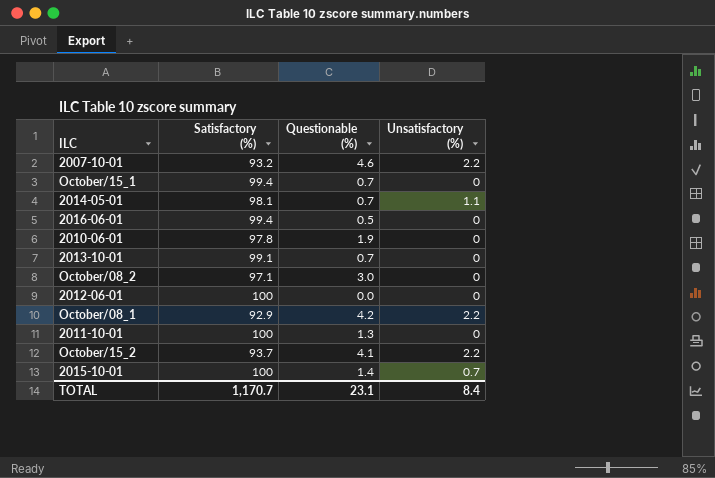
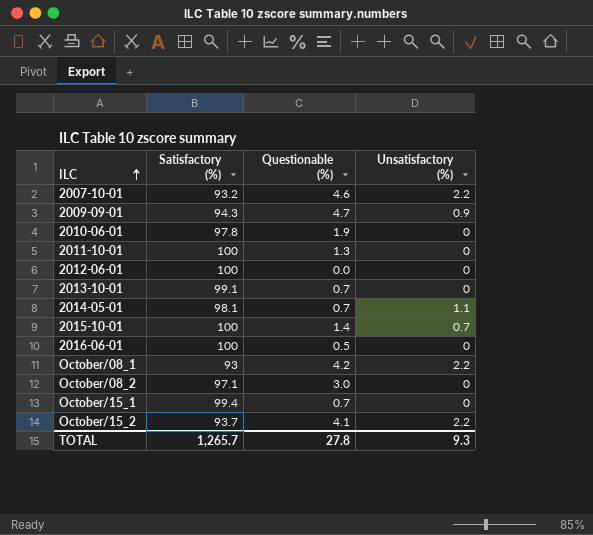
row order: none -> ILC ascending
row 2009-09-01: none -> 94.3 | 4.7 | 0.9
2016-06-01 | Satisfactory (%): 99.4 -> 100
October/08_1 | Satisfactory (%): 92.9 -> 93
TOTAL | Satisfactory (%): 1,170.7 -> 1,265.7
TOTAL | Questionable (%): 23.1 -> 27.8
TOTAL | Unsatisfactory (%): 8.4 -> 9.3

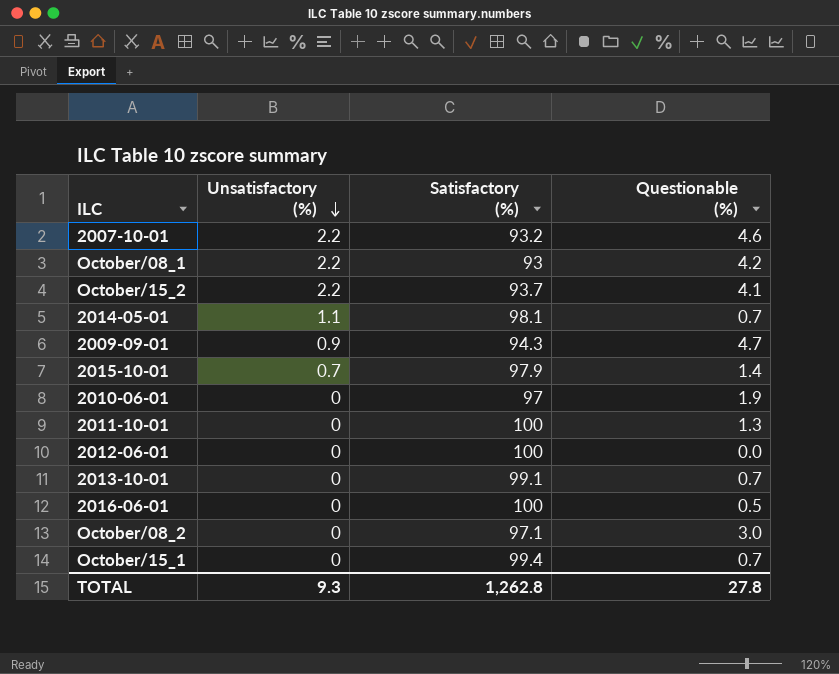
row order: ILC ascending -> Unsatisfactory (%) descending
column Unsatisfactory (%) | position: 4 -> 2
2015-10-01 | Satisfactory (%): 100 -> 97.9
2010-06-01 | Satisfactory (%): 97.8 -> 97
TOTAL | Satisfactory (%): 1,265.7 -> 1,262.8

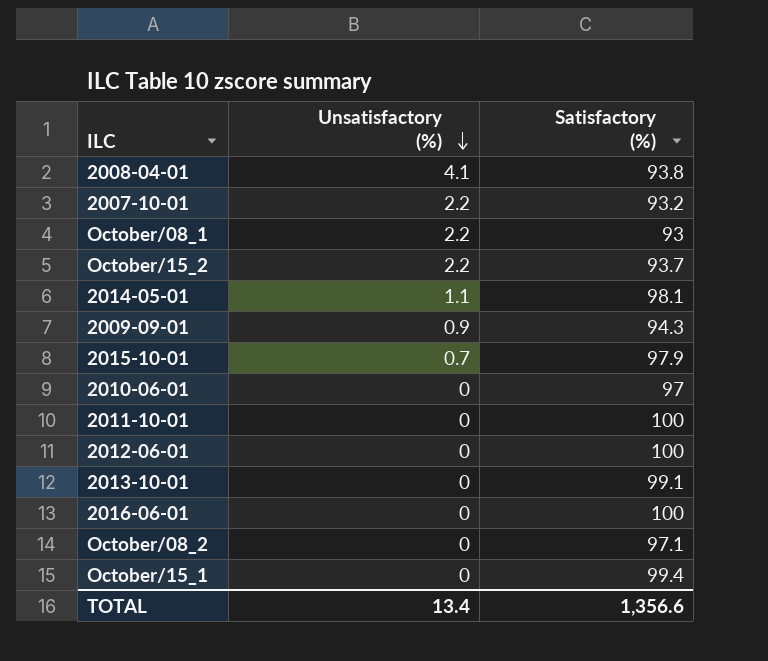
column Questionable (%) | position: 4 -> none
row 2008-04-01: none -> 4.1 | 93.8
TOTAL | Unsatisfactory (%): 9.3 -> 13.4
TOTAL | Satisfactory (%): 1,262.8 -> 1,356.6

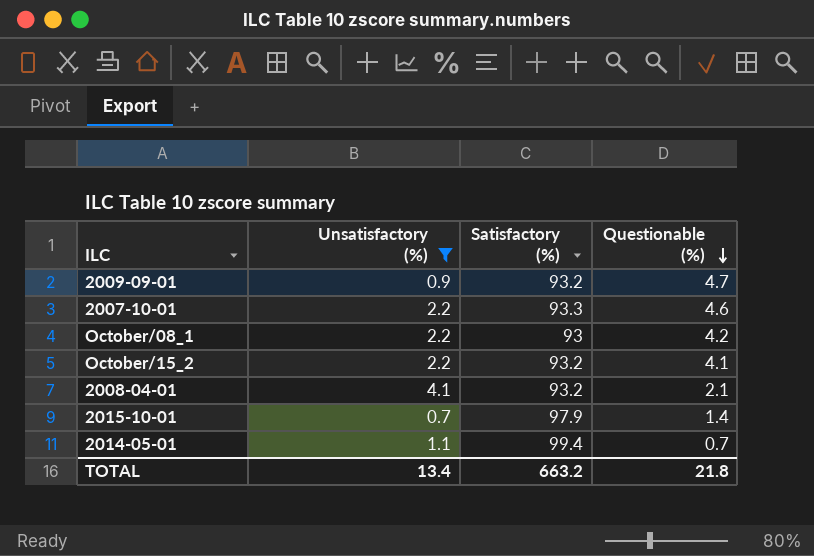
filter: none -> Unsatisfactory (%) != 0
row order: Unsatisfactory (%) descending -> Questionable (%) descending
column Questionable (%) | position: none -> 4
2009-09-01 | Satisfactory (%): 94.3 -> 93.2
2007-10-01 | Satisfactory (%): 93.2 -> 93.3
October/15_2 | Satisfactory (%): 93.7 -> 93.2
2008-04-01 | Satisfactory (%): 93.8 -> 93.2
2014-05-01 | Satisfactory (%): 98.1 -> 99.4
TOTAL | Satisfactory (%): 1,356.6 -> 663.2

